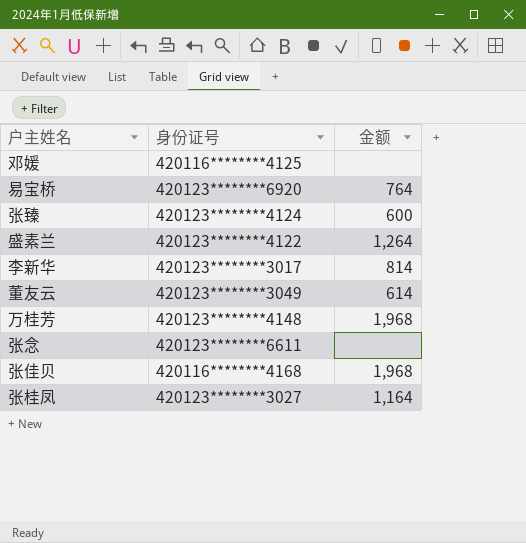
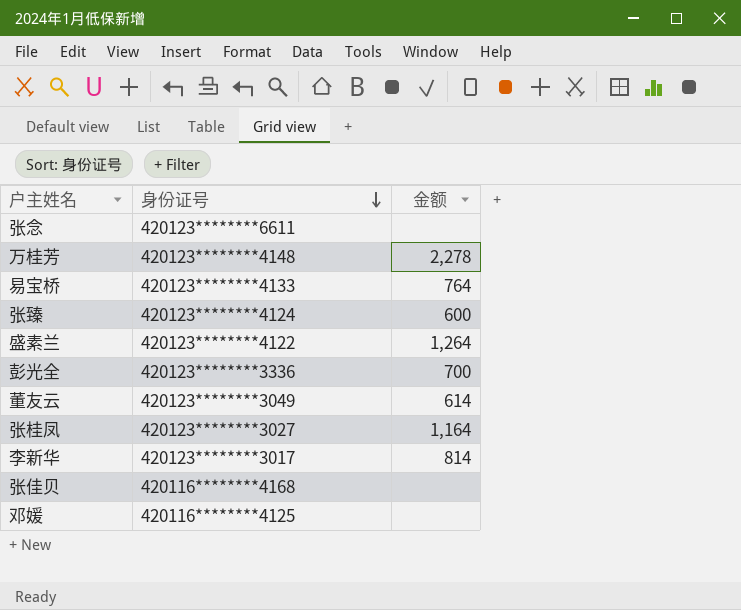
row order: none -> 身份证号 descending
万桂芳 | 金额: 1,968 -> 2,278
易宝桥 | 身份证号: 420123********6920 -> 420123********4133
row 彭光全: none -> 420123********3336 | 700
张佳贝 | 金额: 1,968 -> none

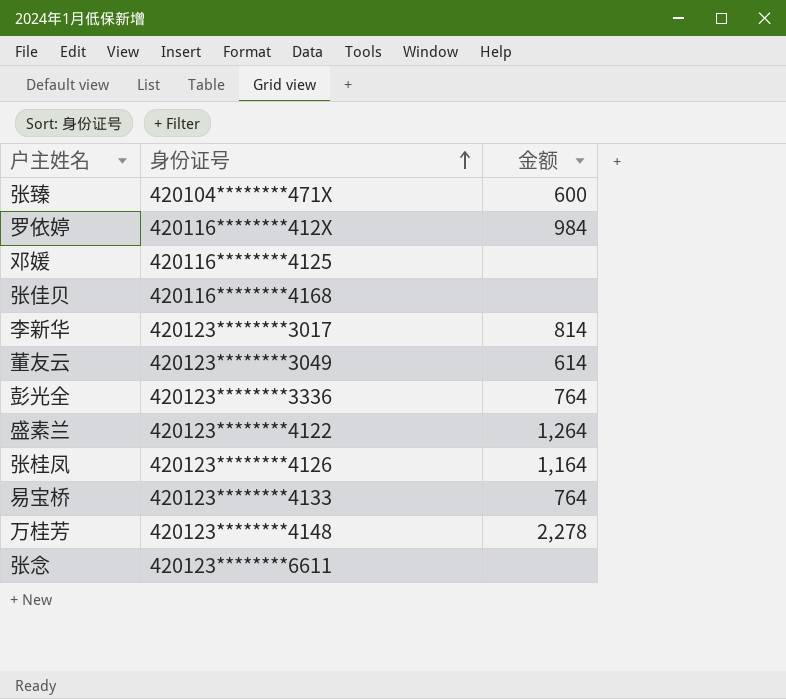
row order: 身份证号 descending -> 身份证号 ascending
张臻 | 身份证号: 420123********4124 -> 420104********471X
row 罗依婷: none -> 420116********412X | 984
彭光全 | 金额: 700 -> 764
张桂凤 | 身份证号: 420123********3027 -> 420123********4126

